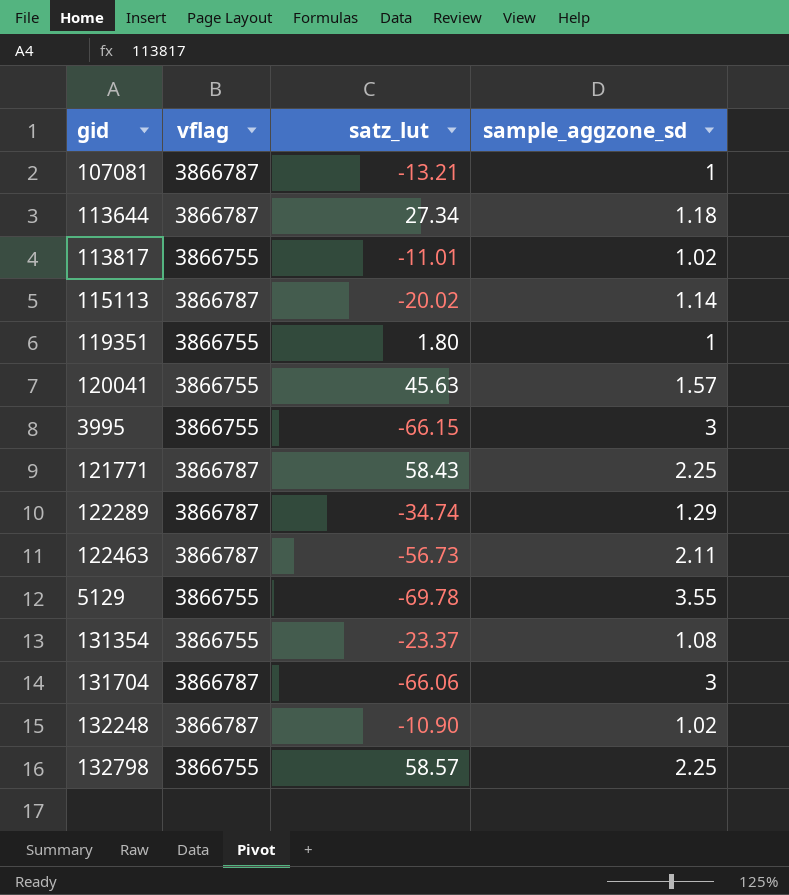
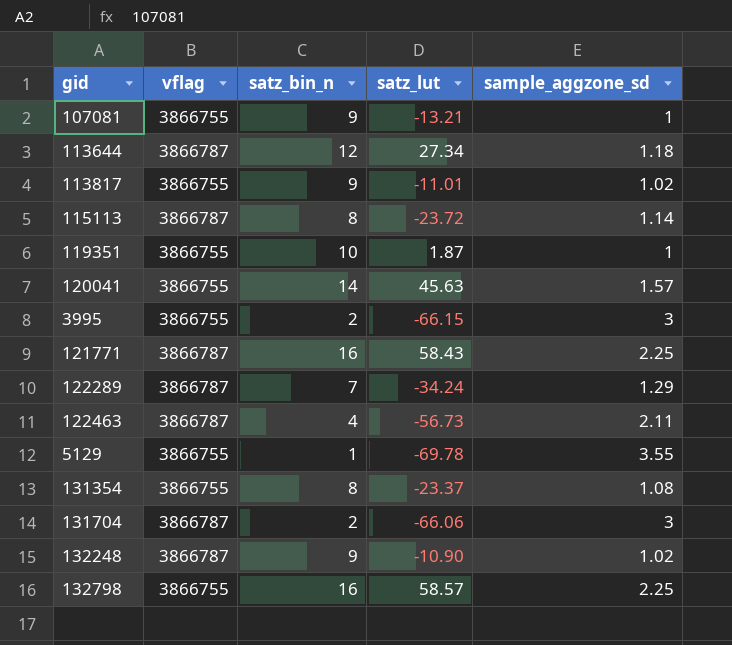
column satz_bin_n | position: none -> 3
107081 | vflag: 3866787 -> 3866755
115113 | satz_lut: -20.02 -> -23.72
119351 | satz_lut: 1.80 -> 1.87
122289 | satz_lut: -34.74 -> -34.24

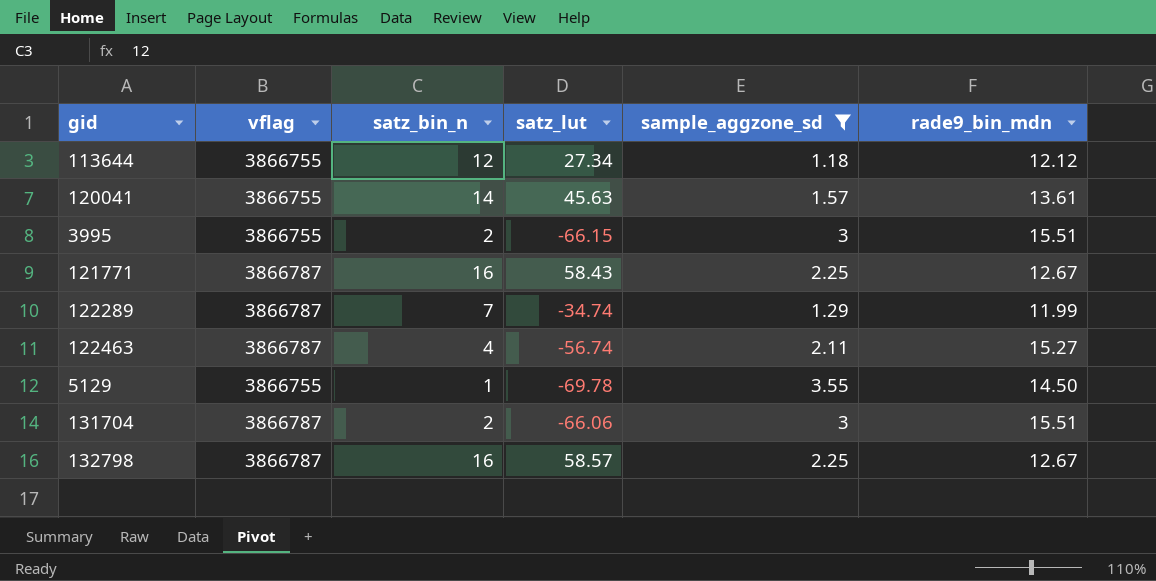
filter: none -> sample_aggzone_sd >= 1.18
column rade9_bin_mdn | position: none -> 6
113644 | vflag: 3866787 -> 3866755
122289 | satz_lut: -34.24 -> -34.74
122463 | satz_lut: -56.73 -> -56.74
132798 | vflag: 3866755 -> 3866787

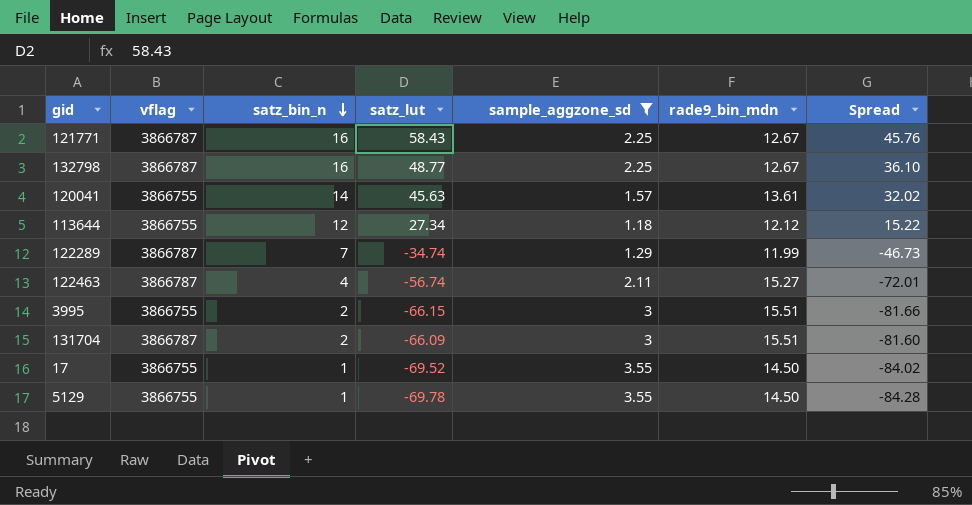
row order: none -> satz_bin_n descending
column Spread | formula: none -> [satz_lut] - [rade9_bin_mdn]
132798 | satz_lut: 58.57 -> 48.77
131704 | satz_lut: -66.06 -> -66.09
row 17: none -> 3866755 | 1 | -69.52 | 3.55 | 14.50 | -84.02

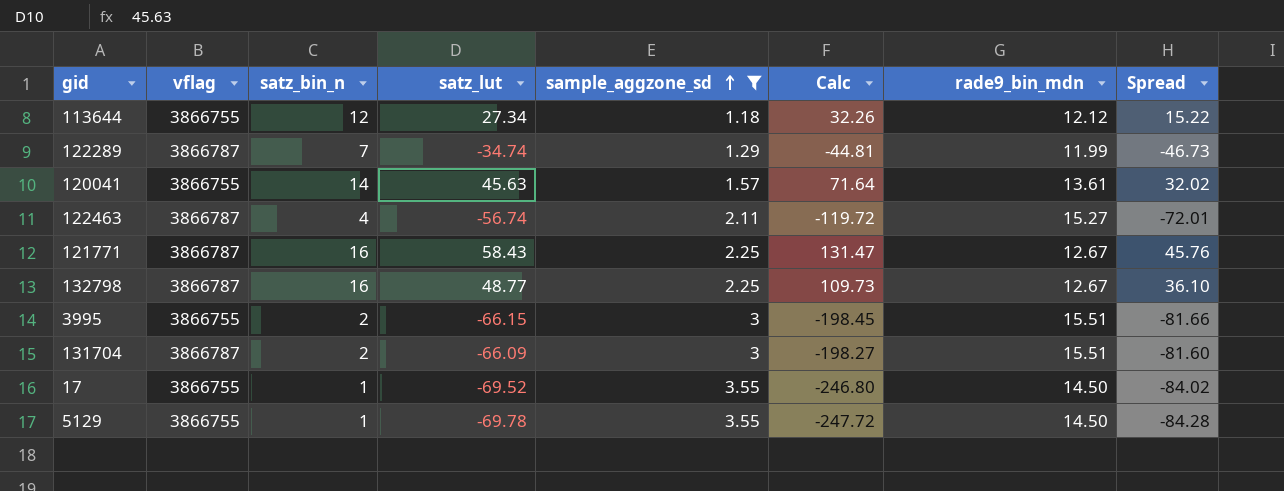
row order: satz_bin_n descending -> sample_aggzone_sd ascending
column Calc | formula: none -> [satz_lut] * [sample_aggzone_sd]

